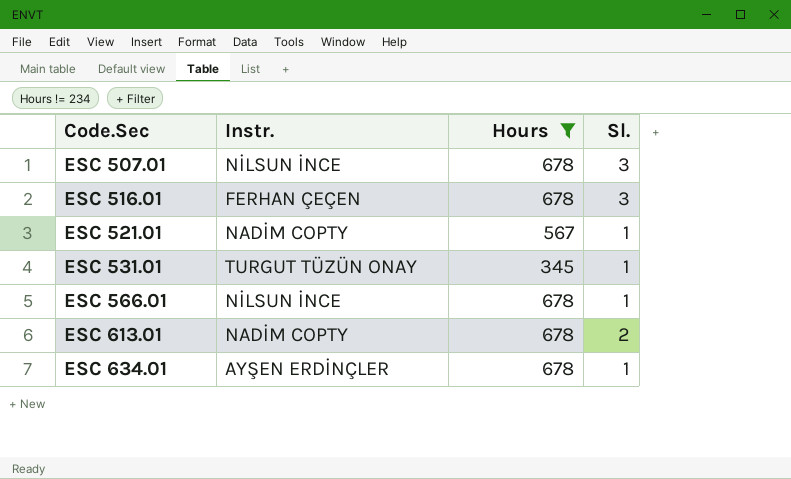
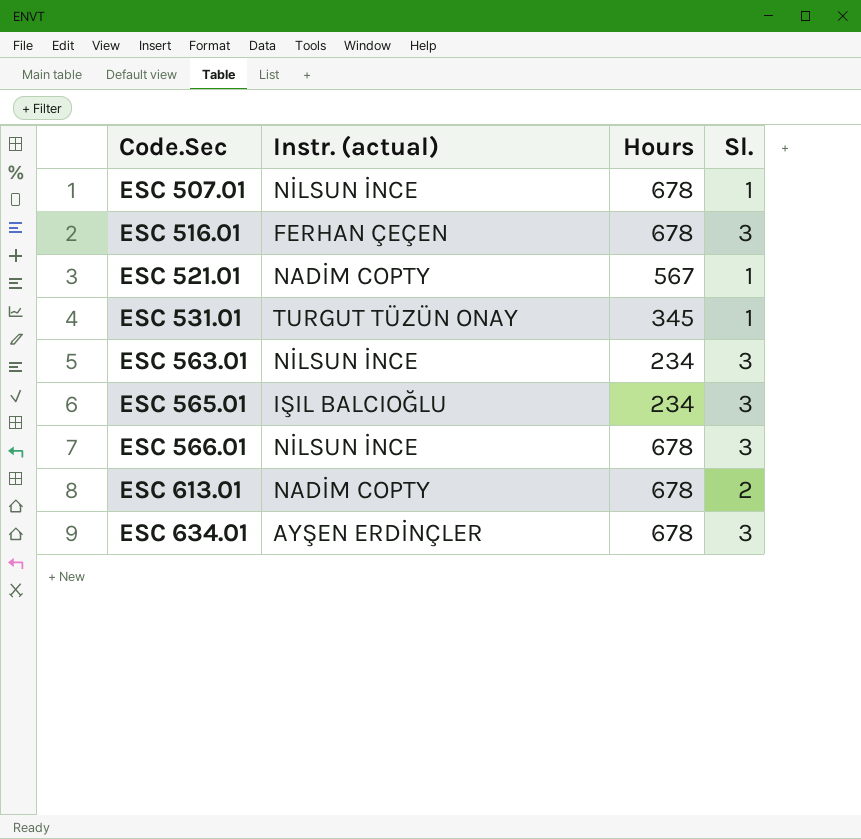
filter: Hours != 234 -> none
column name: Instr. -> Instr. (actual)
ESC 507.01 | Sl.: 3 -> 1
ESC 566.01 | Sl.: 1 -> 3
ESC 634.01 | Sl.: 1 -> 3

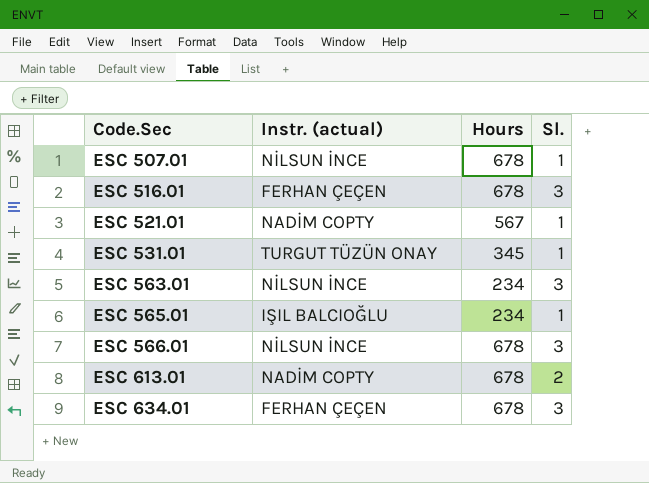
ESC 565.01 | Sl.: 3 -> 1
ESC 634.01 | Instr. (actual): AYŞEN ERDİNÇLER -> FERHAN ÇEÇEN

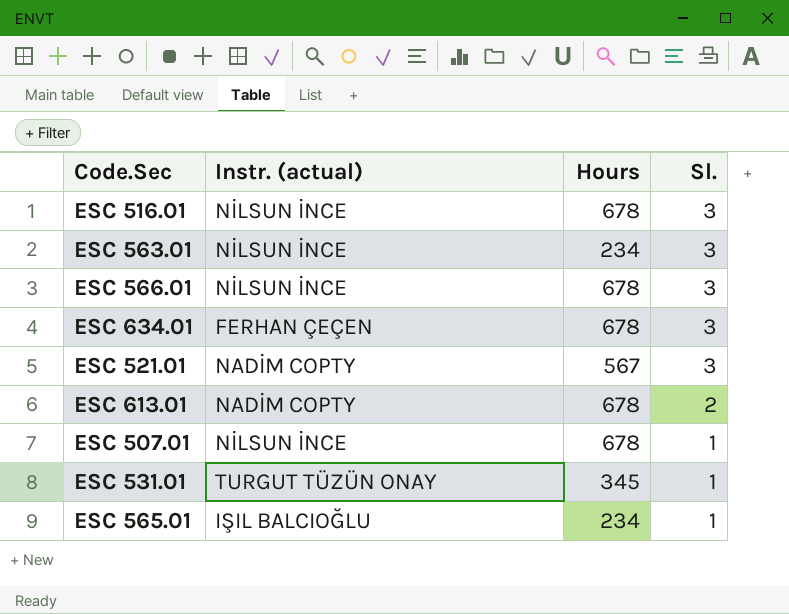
row order: Code.Sec ascending -> Sl. descending
ESC 516.01 | Instr. (actual): FERHAN ÇEÇEN -> NİLSUN İNCE
ESC 521.01 | Sl.: 1 -> 3

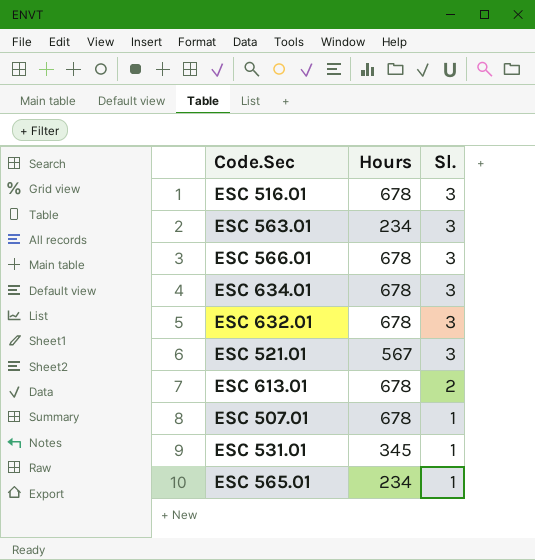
column Instr. (actual) | position: 2 -> none
row ESC 632.01: none -> 678 | 3

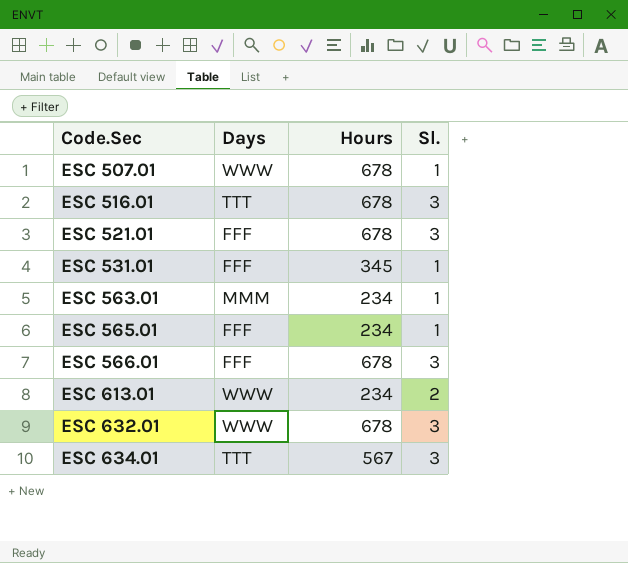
row order: Sl. descending -> Code.Sec ascending
column Days | position: none -> 2
ESC 521.01 | Hours: 567 -> 678
ESC 563.01 | Sl.: 3 -> 1
ESC 613.01 | Hours: 678 -> 234
ESC 634.01 | Hours: 678 -> 567

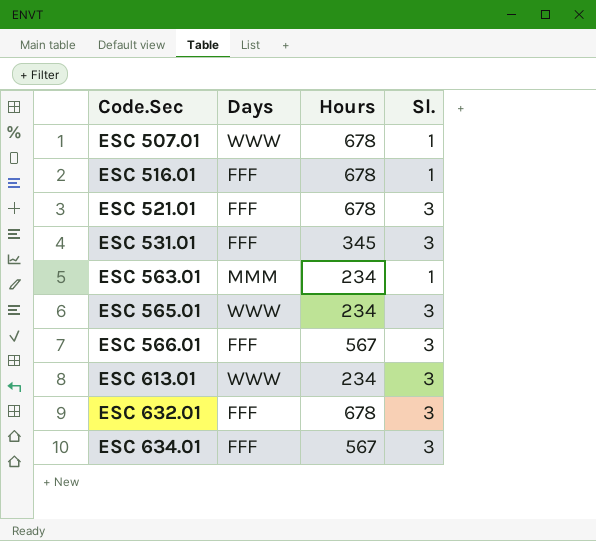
ESC 516.01 | Days: TTT -> FFF
ESC 516.01 | Sl.: 3 -> 1
ESC 531.01 | Sl.: 1 -> 3
ESC 565.01 | Days: FFF -> WWW
ESC 565.01 | Sl.: 1 -> 3
ESC 566.01 | Hours: 678 -> 567
ESC 613.01 | Sl.: 2 -> 3
ESC 632.01 | Days: WWW -> FFF
ESC 634.01 | Days: TTT -> FFF

